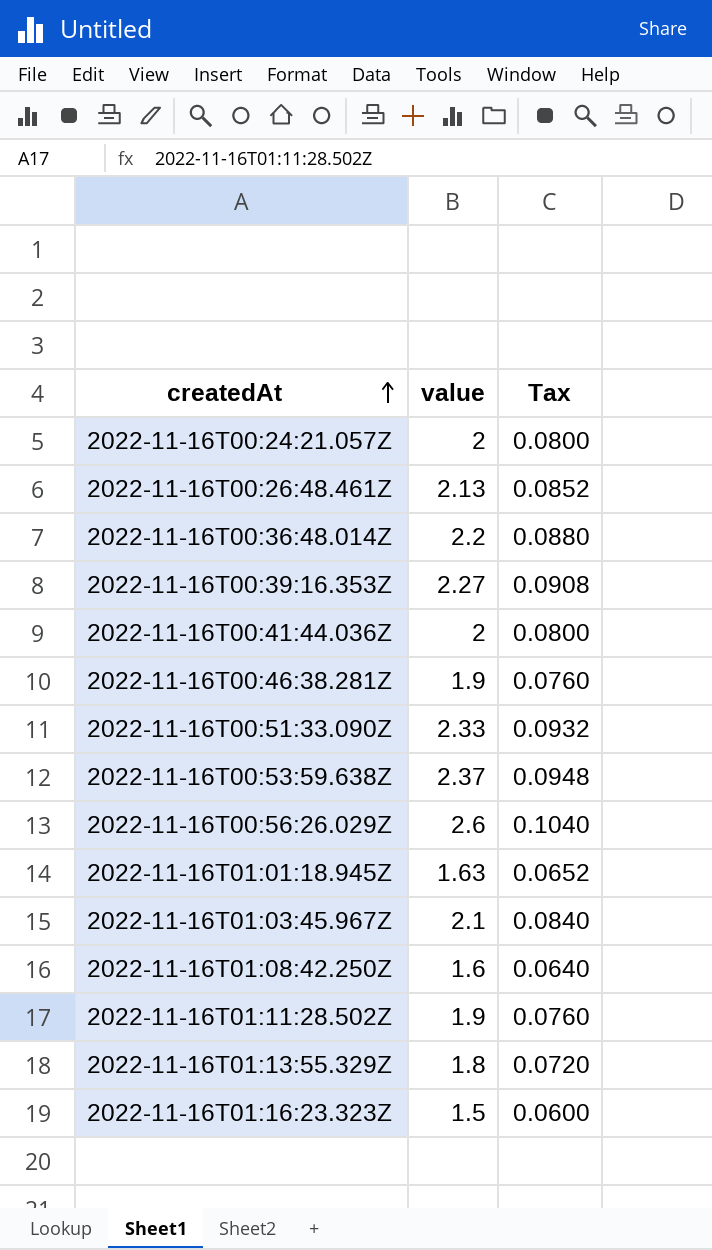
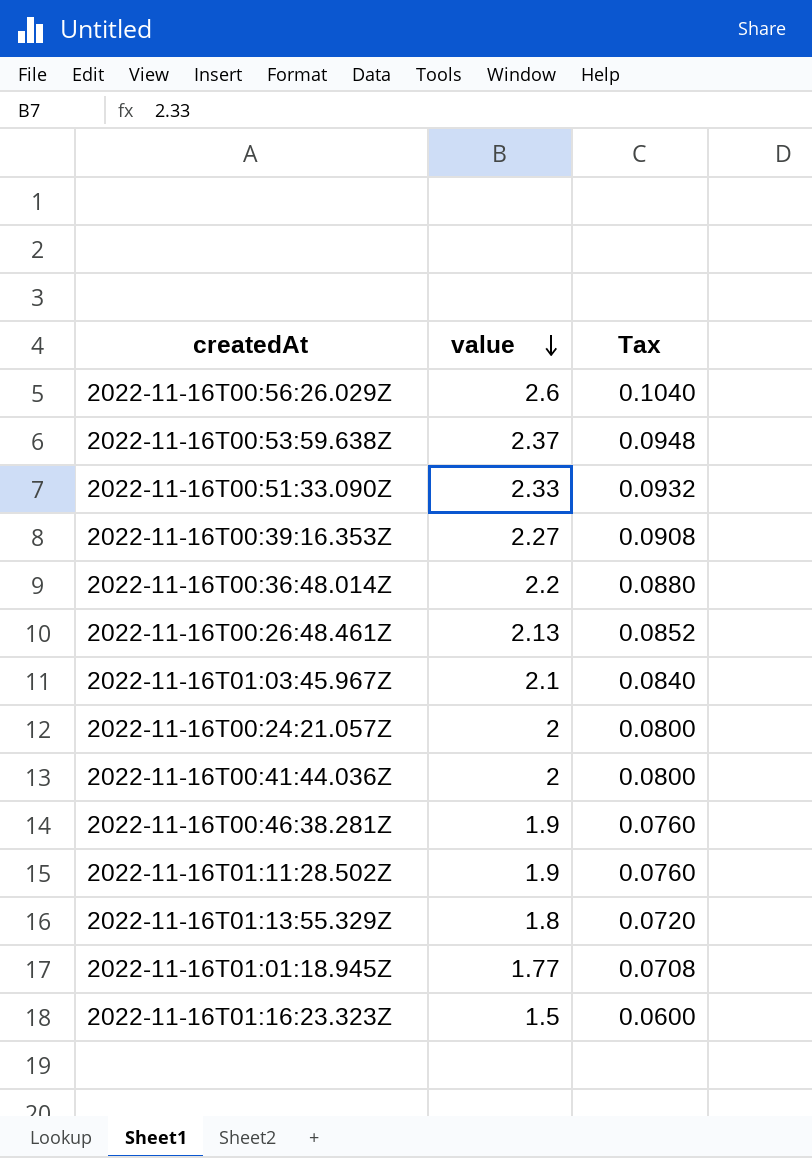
row order: createdAt ascending -> value descending
row 2022-11-16T01:08:42.250Z: 1.6 | 0.0640 -> none
2022-11-16T01:01:18.945Z | value: 1.63 -> 1.77
2022-11-16T01:01:18.945Z | Tax: 0.0652 -> 0.0708

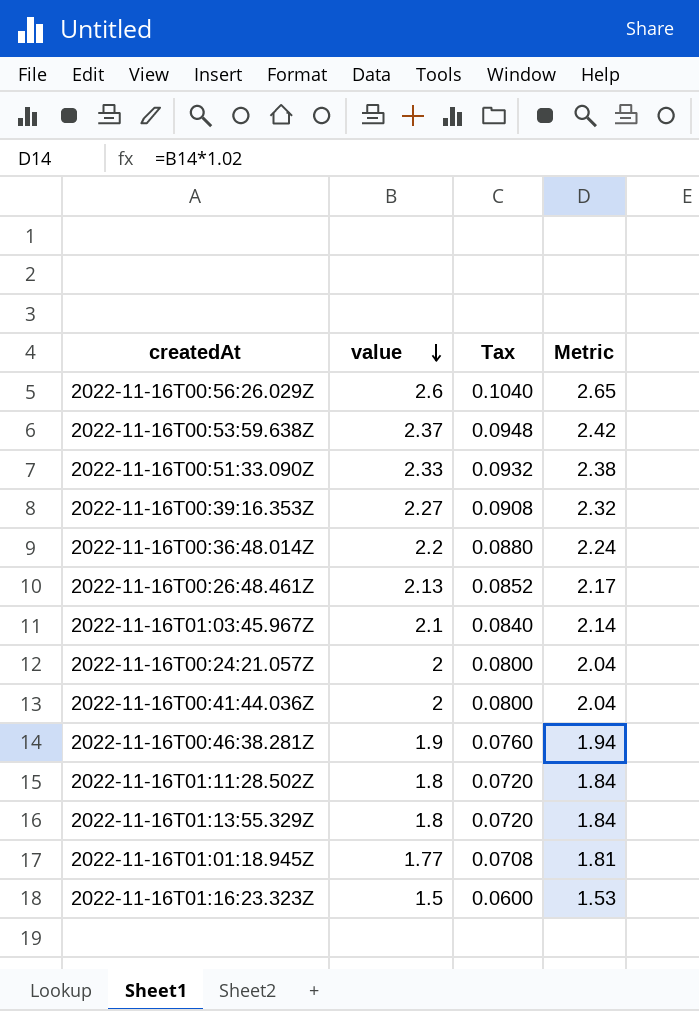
column Metric | formula: none -> [value] * 1.02
2022-11-16T01:11:28.502Z | value: 1.9 -> 1.8
2022-11-16T01:11:28.502Z | Tax: 0.0760 -> 0.0720

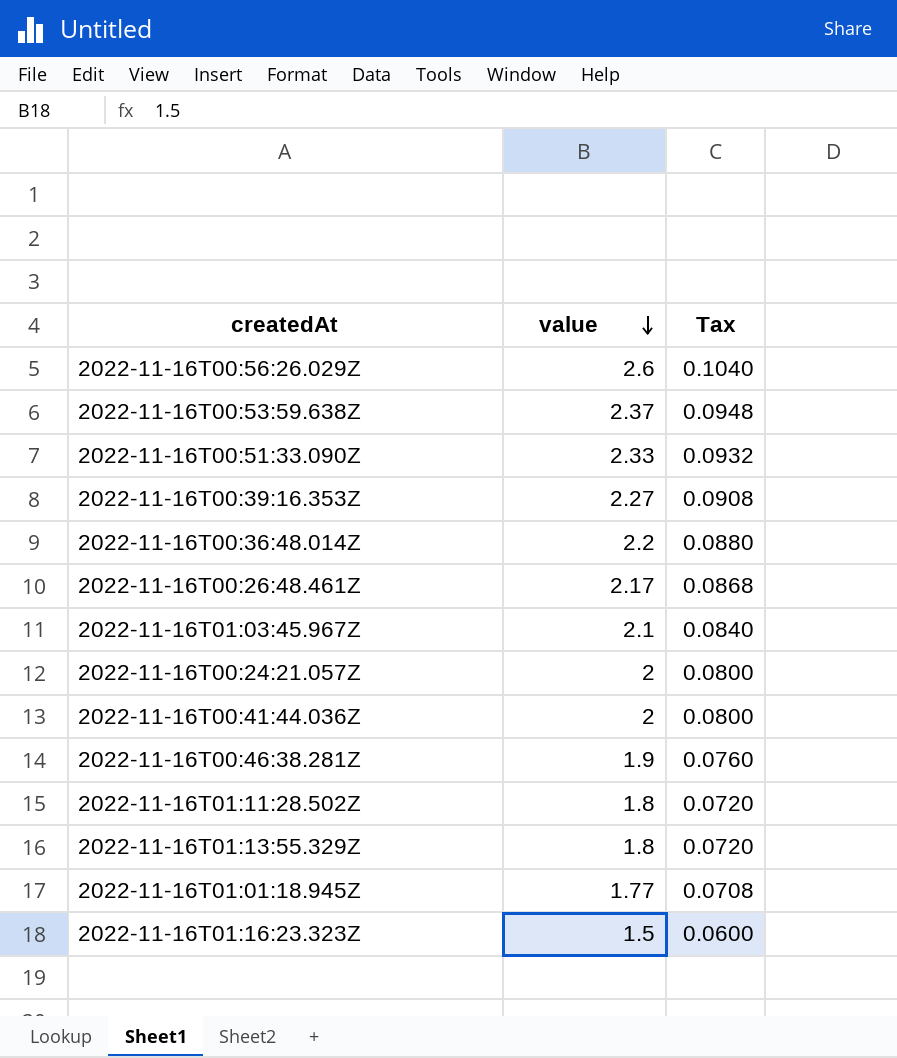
column Metric | formula: [value] * 1.02 -> none
2022-11-16T00:26:48.461Z | value: 2.13 -> 2.17
2022-11-16T00:26:48.461Z | Tax: 0.0852 -> 0.0868

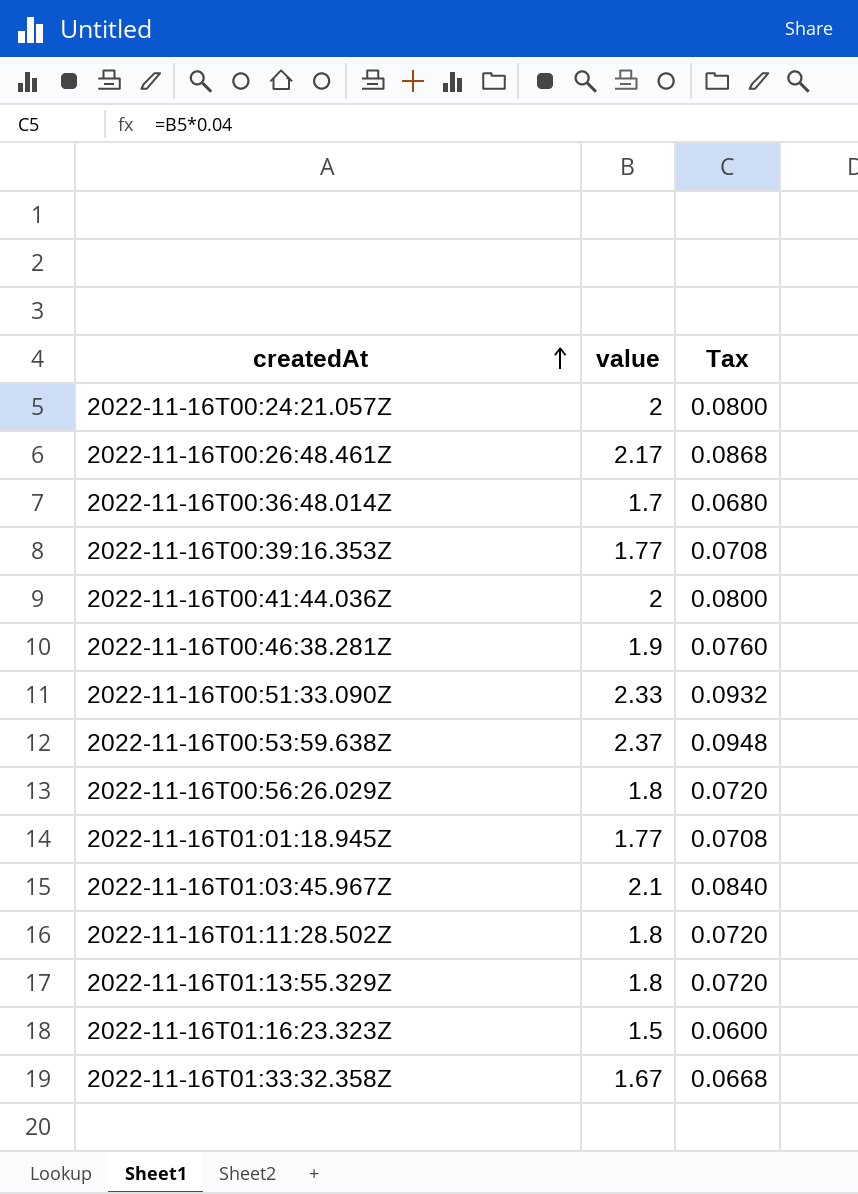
row order: value descending -> createdAt ascending
2022-11-16T00:36:48.014Z | value: 2.2 -> 1.7
2022-11-16T00:36:48.014Z | Tax: 0.0880 -> 0.0680
2022-11-16T00:39:16.353Z | value: 2.27 -> 1.77
2022-11-16T00:39:16.353Z | Tax: 0.0908 -> 0.0708
2022-11-16T00:56:26.029Z | value: 2.6 -> 1.8
2022-11-16T00:56:26.029Z | Tax: 0.1040 -> 0.0720
row 2022-11-16T01:33:32.358Z: none -> 1.67 | 0.0668

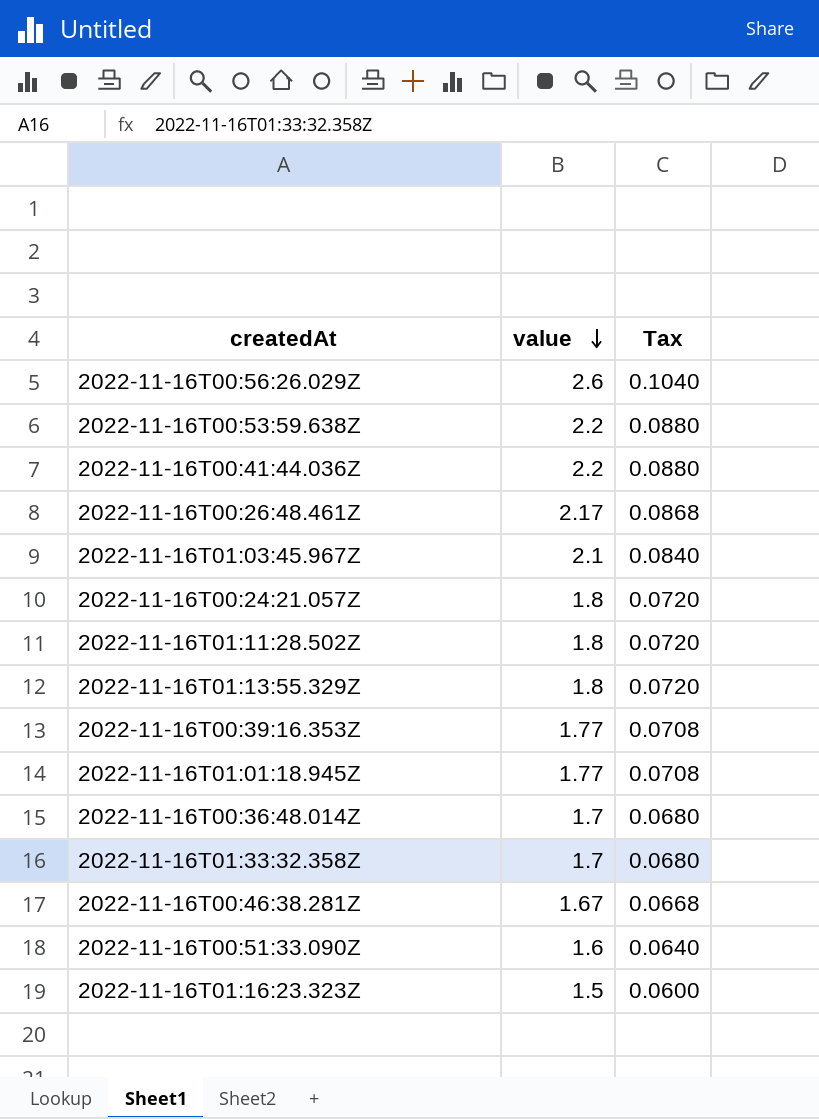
row order: createdAt ascending -> value descending
2022-11-16T00:56:26.029Z | value: 1.8 -> 2.6
2022-11-16T00:56:26.029Z | Tax: 0.0720 -> 0.1040
2022-11-16T00:53:59.638Z | value: 2.37 -> 2.2
2022-11-16T00:53:59.638Z | Tax: 0.0948 -> 0.0880
2022-11-16T00:41:44.036Z | value: 2 -> 2.2
2022-11-16T00:41:44.036Z | Tax: 0.0800 -> 0.0880
2022-11-16T00:24:21.057Z | value: 2 -> 1.8
2022-11-16T00:24:21.057Z | Tax: 0.0800 -> 0.0720
2022-11-16T01:33:32.358Z | value: 1.67 -> 1.7
2022-11-16T01:33:32.358Z | Tax: 0.0668 -> 0.0680
2022-11-16T00:46:38.281Z | value: 1.9 -> 1.67
2022-11-16T00:46:38.281Z | Tax: 0.0760 -> 0.0668
2022-11-16T00:51:33.090Z | value: 2.33 -> 1.6
2022-11-16T00:51:33.090Z | Tax: 0.0932 -> 0.0640

